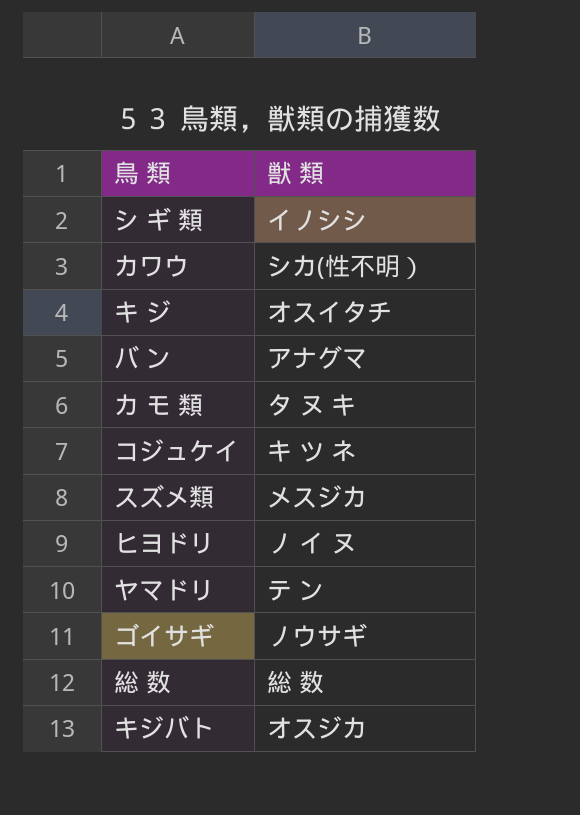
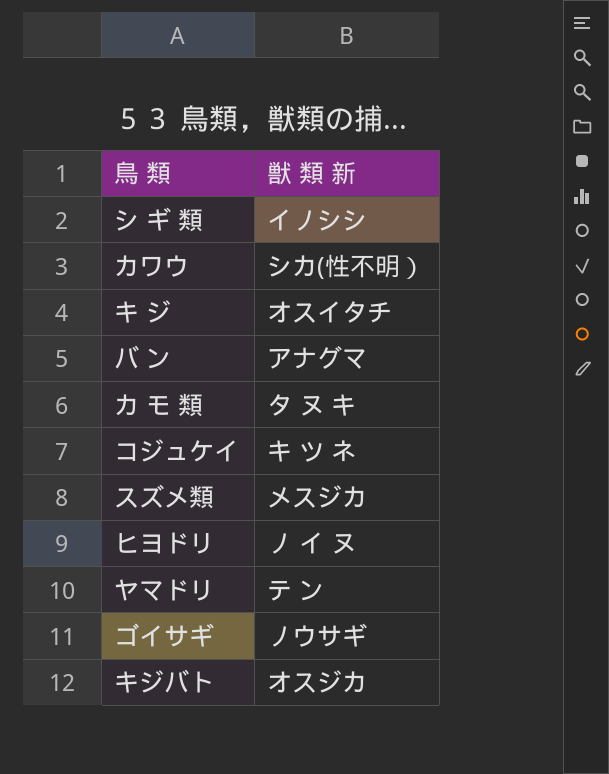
column name: 獣 類 -> 獣 類 新
row 総 数: 総 数 -> none

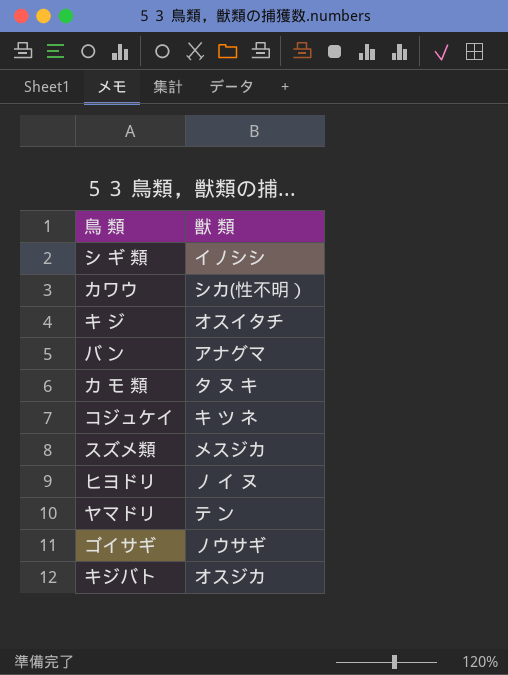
column name: 獣 類 新 -> 獣 類

